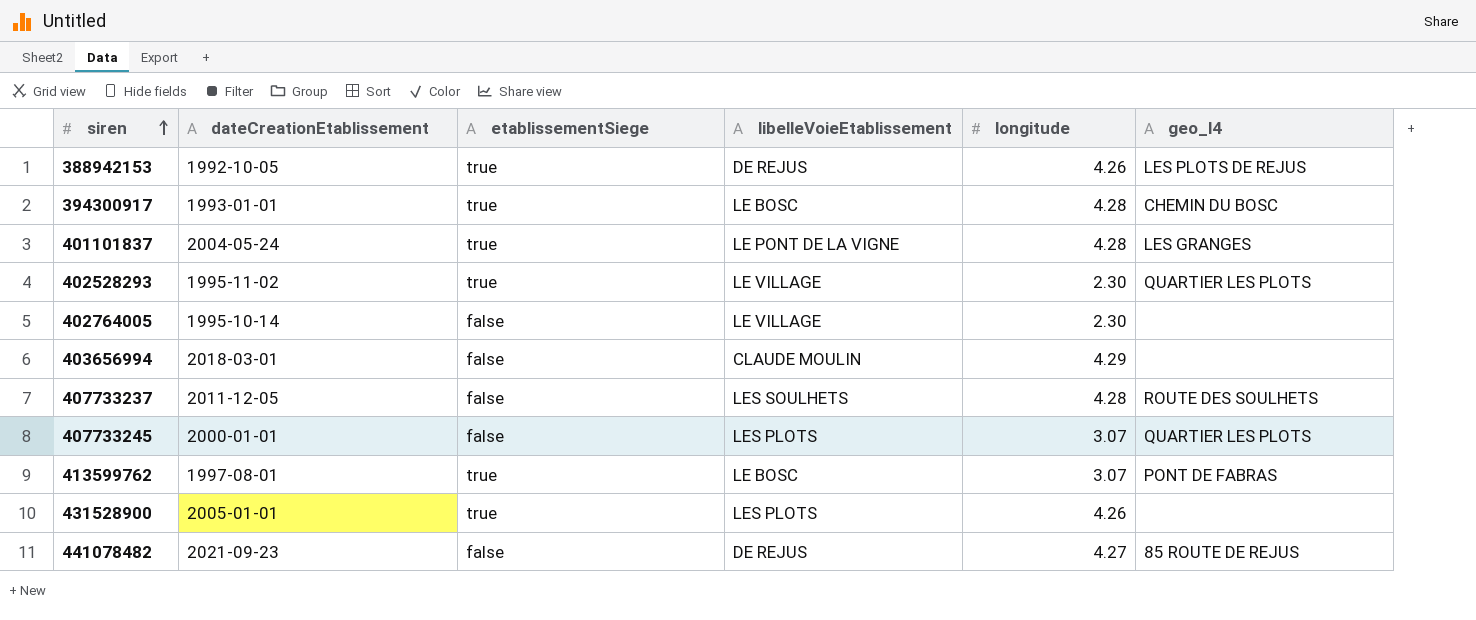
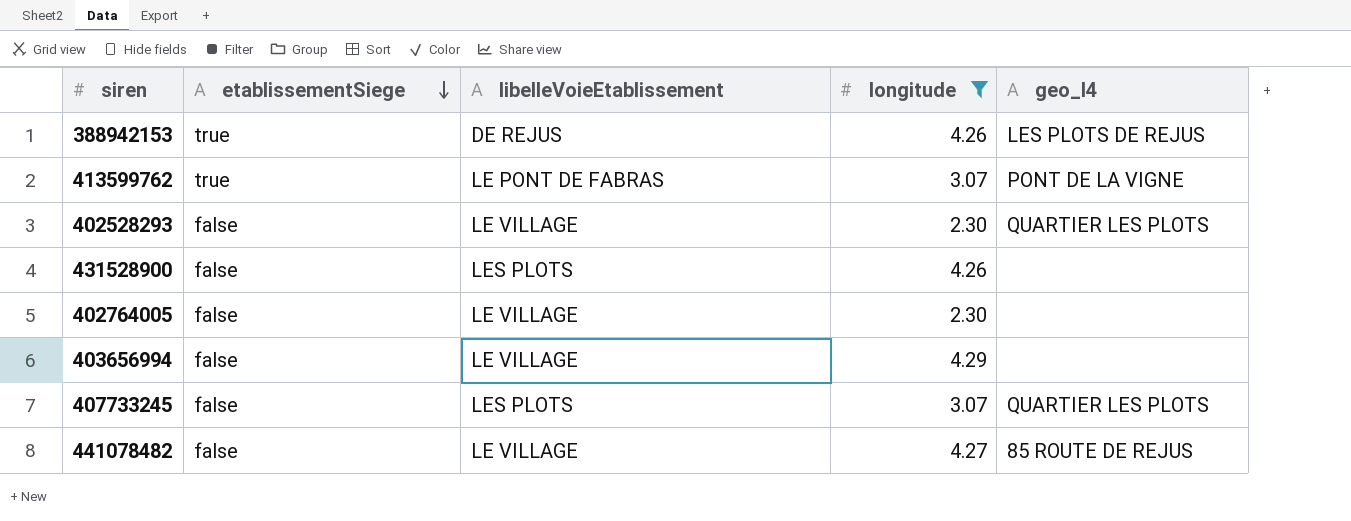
filter: none -> longitude != 4.28
row order: siren ascending -> etablissementSiege descending
column dateCreationEtablissement | position: 2 -> none
413599762 | libelleVoieEtablissement: LE BOSC -> LE PONT DE FABRAS
413599762 | geo_l4: PONT DE FABRAS -> PONT DE LA VIGNE
402528293 | etablissementSiege: true -> false
431528900 | etablissementSiege: true -> false
403656994 | libelleVoieEtablissement: CLAUDE MOULIN -> LE VILLAGE
441078482 | libelleVoieEtablissement: DE REJUS -> LE VILLAGE

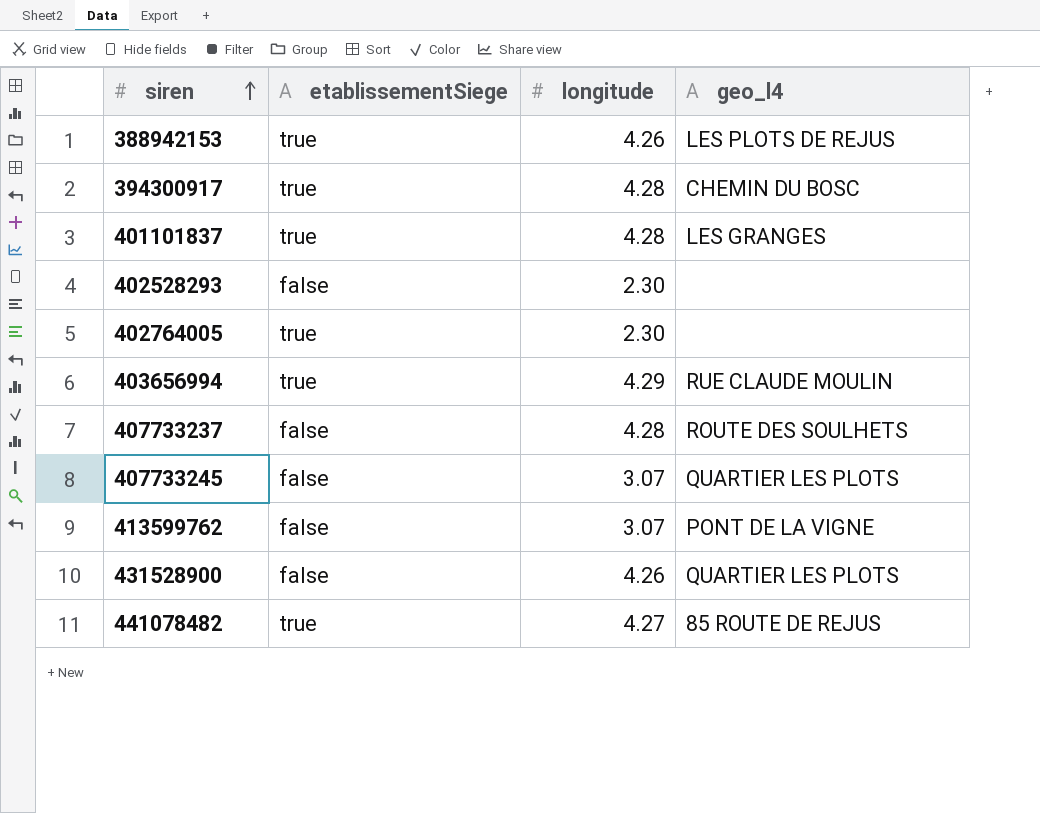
filter: longitude != 4.28 -> none
row order: etablissementSiege descending -> siren ascending
column libelleVoieEtablissement | position: 3 -> none
402528293 | geo_l4: QUARTIER LES PLOTS -> none
402764005 | etablissementSiege: false -> true
403656994 | etablissementSiege: false -> true
403656994 | geo_l4: none -> RUE CLAUDE MOULIN
413599762 | etablissementSiege: true -> false
431528900 | geo_l4: none -> QUARTIER LES PLOTS
441078482 | etablissementSiege: false -> true

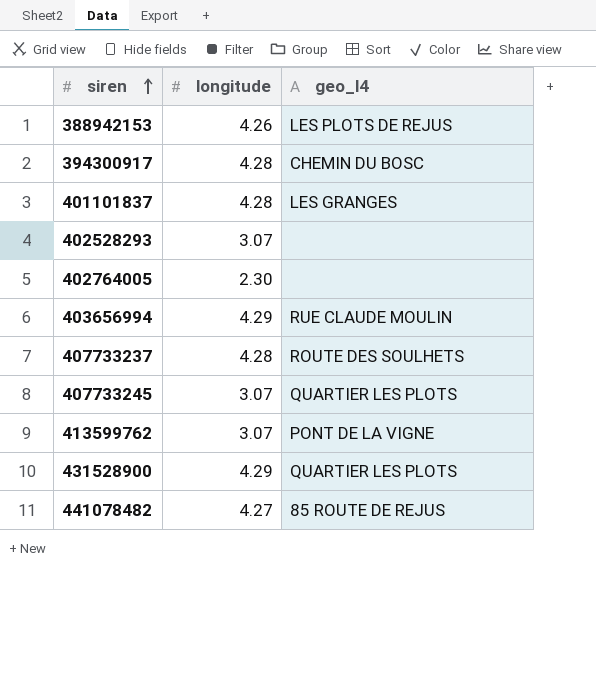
column etablissementSiege | position: 2 -> none
402528293 | longitude: 2.30 -> 3.07
431528900 | longitude: 4.26 -> 4.29

